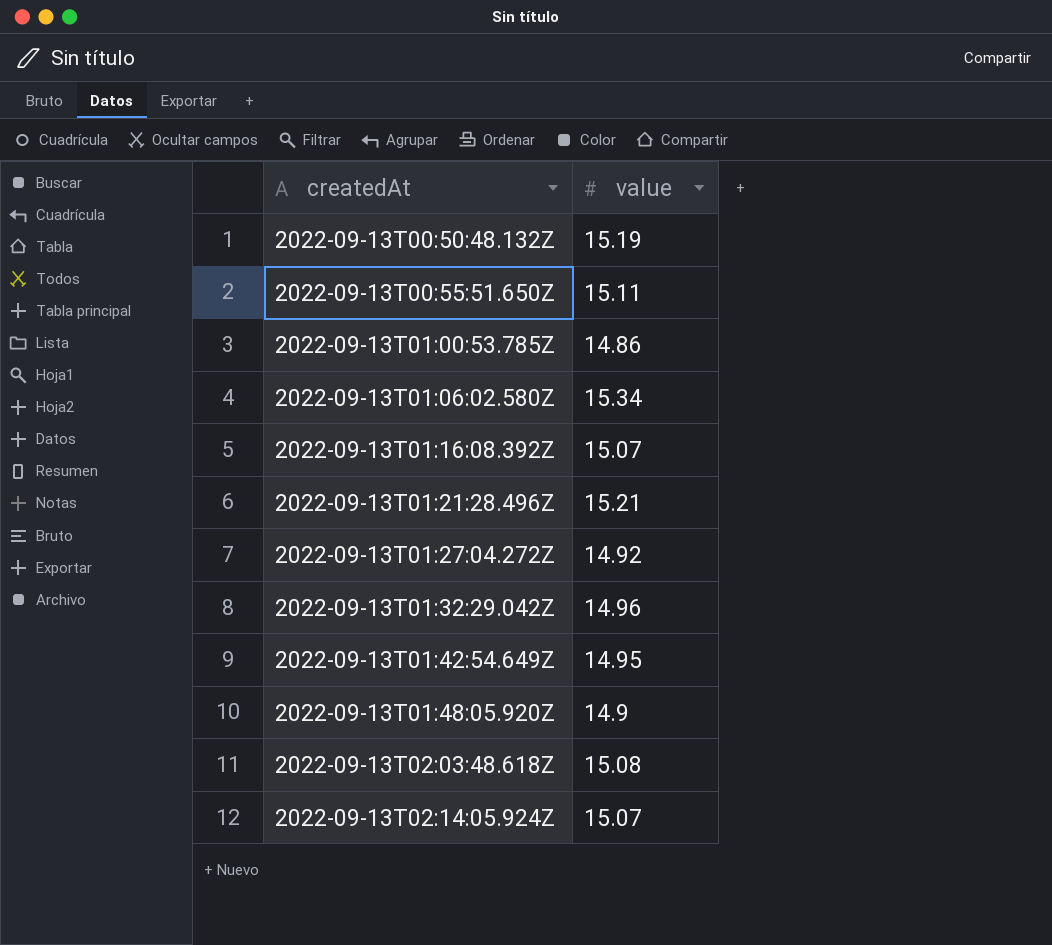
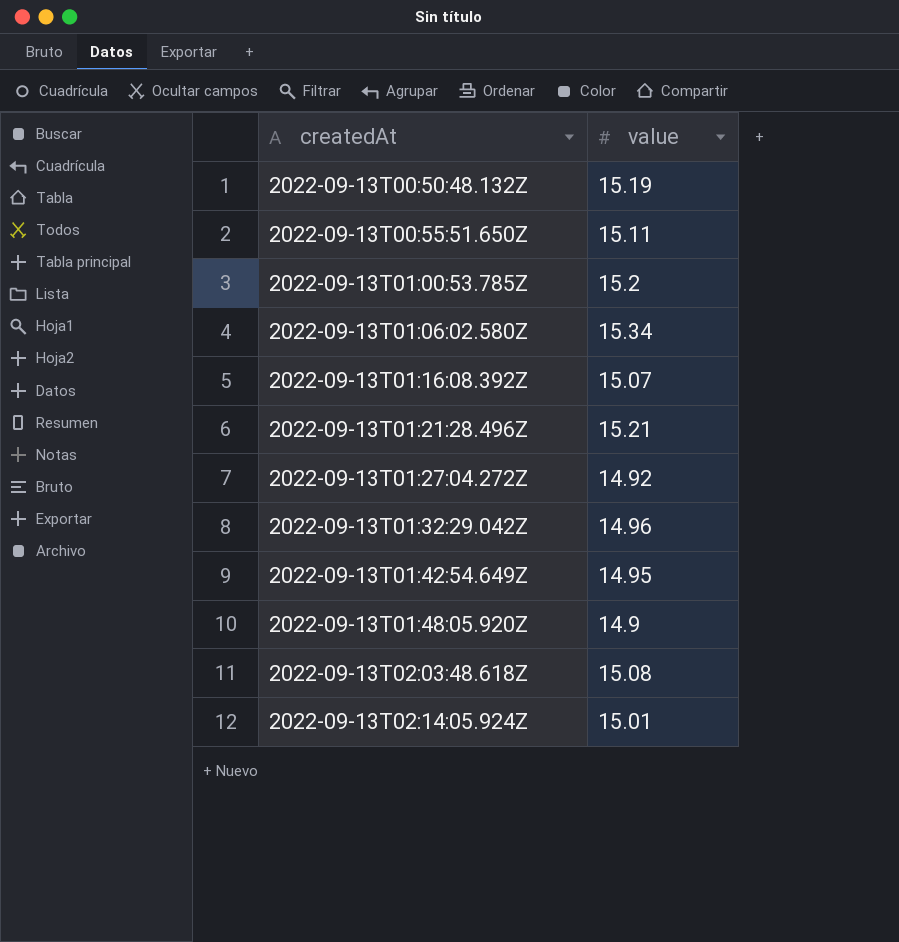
2022-09-13T01:00:53.785Z | value: 14.86 -> 15.2
2022-09-13T02:14:05.924Z | value: 15.07 -> 15.01

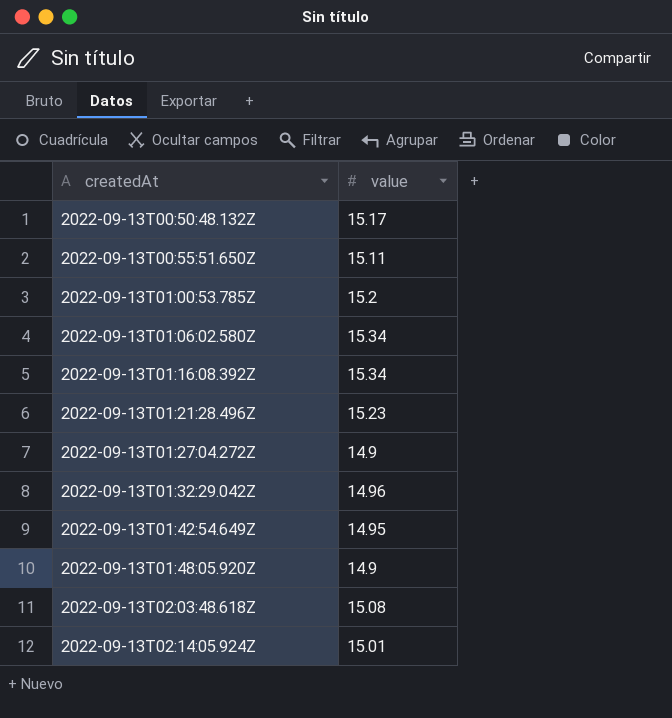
2022-09-13T00:50:48.132Z | value: 15.19 -> 15.17
2022-09-13T01:16:08.392Z | value: 15.07 -> 15.34
2022-09-13T01:21:28.496Z | value: 15.21 -> 15.23
2022-09-13T01:27:04.272Z | value: 14.92 -> 14.9

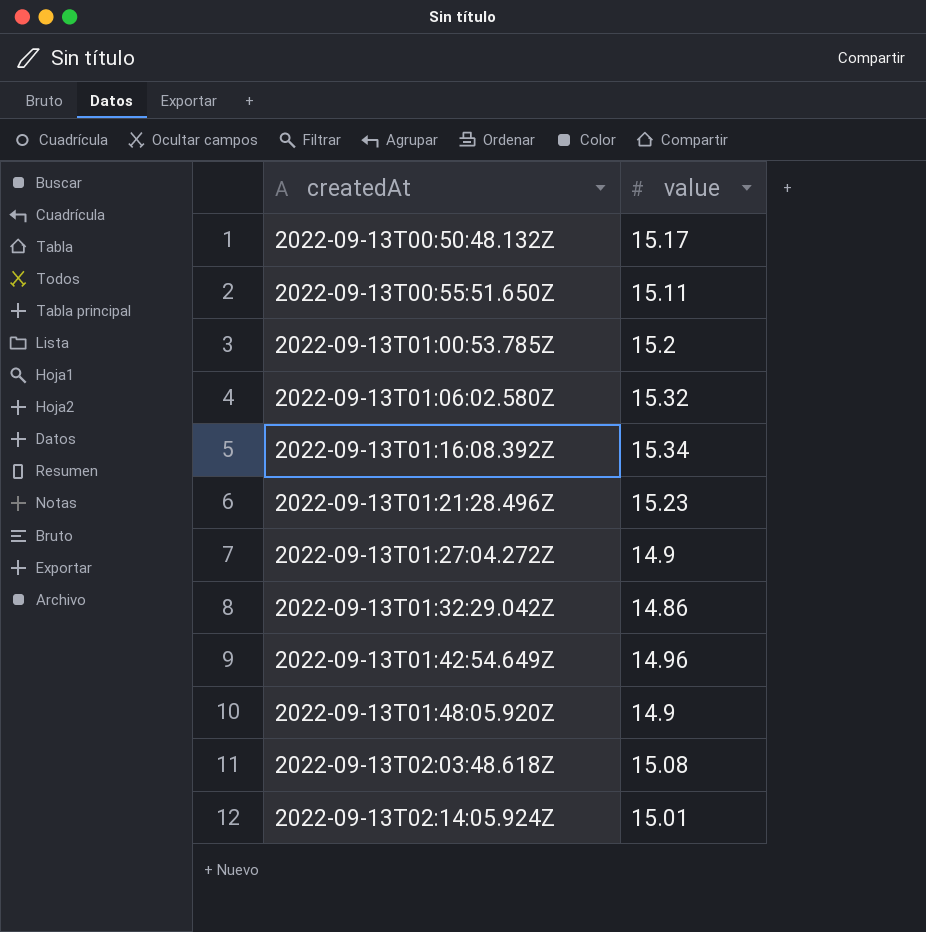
2022-09-13T01:06:02.580Z | value: 15.34 -> 15.32
2022-09-13T01:32:29.042Z | value: 14.96 -> 14.86
2022-09-13T01:42:54.649Z | value: 14.95 -> 14.96

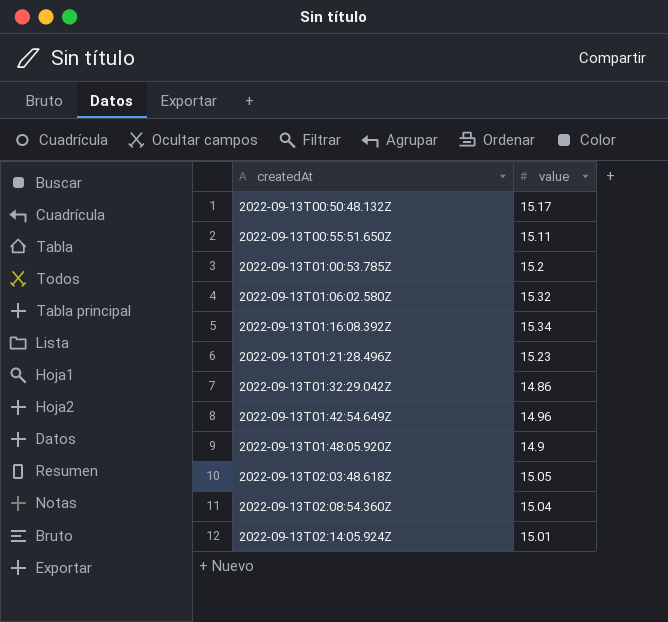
row 2022-09-13T01:27:04.272Z: 14.9 -> none
2022-09-13T02:03:48.618Z | value: 15.08 -> 15.05
row 2022-09-13T02:08:54.360Z: none -> 15.04

